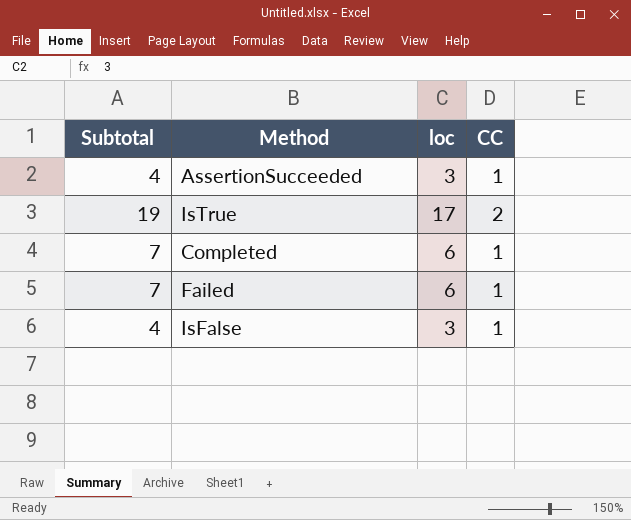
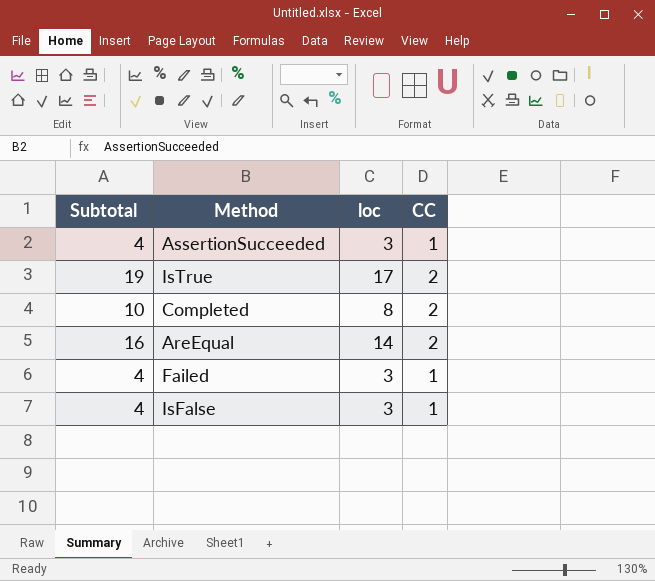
Completed | Subtotal: 7 -> 10
Completed | loc: 6 -> 8
Completed | CC: 1 -> 2
row AreEqual: none -> 16 | 14 | 2
Failed | Subtotal: 7 -> 4
Failed | loc: 6 -> 3

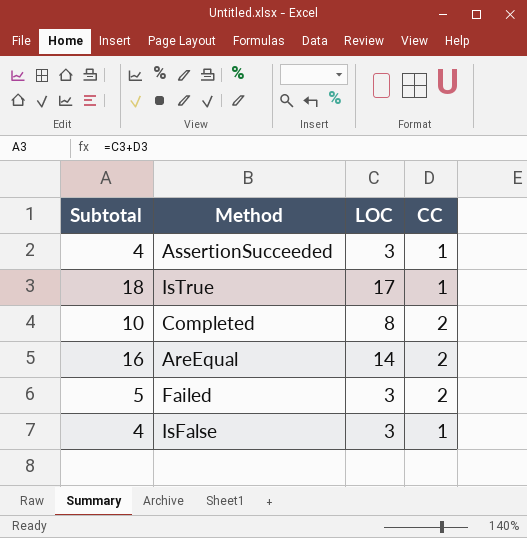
column name: loc -> LOC
IsTrue | Subtotal: 19 -> 18
IsTrue | CC: 2 -> 1
Failed | Subtotal: 4 -> 5
Failed | CC: 1 -> 2

